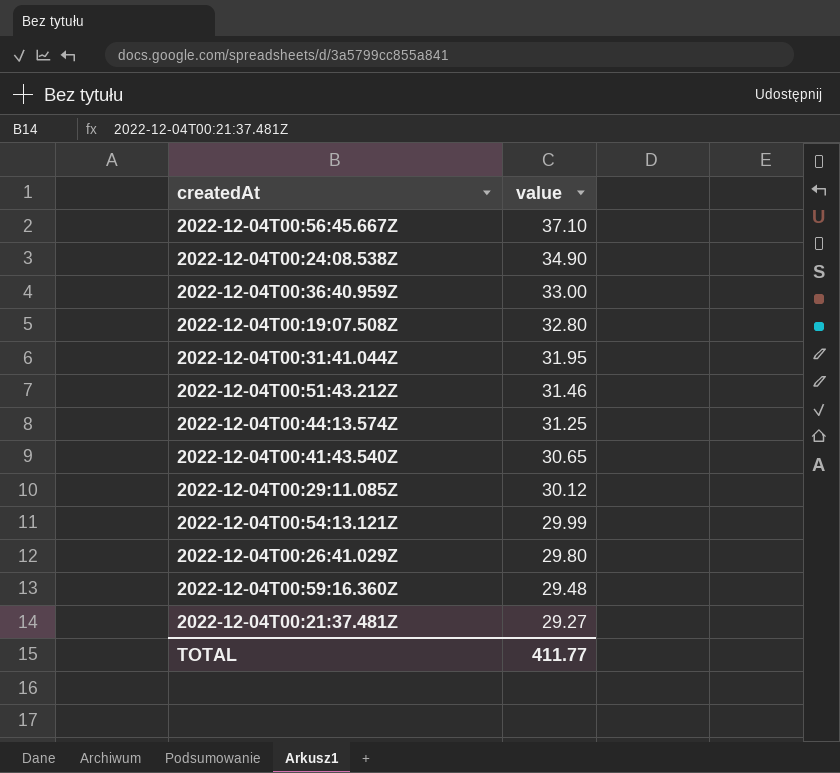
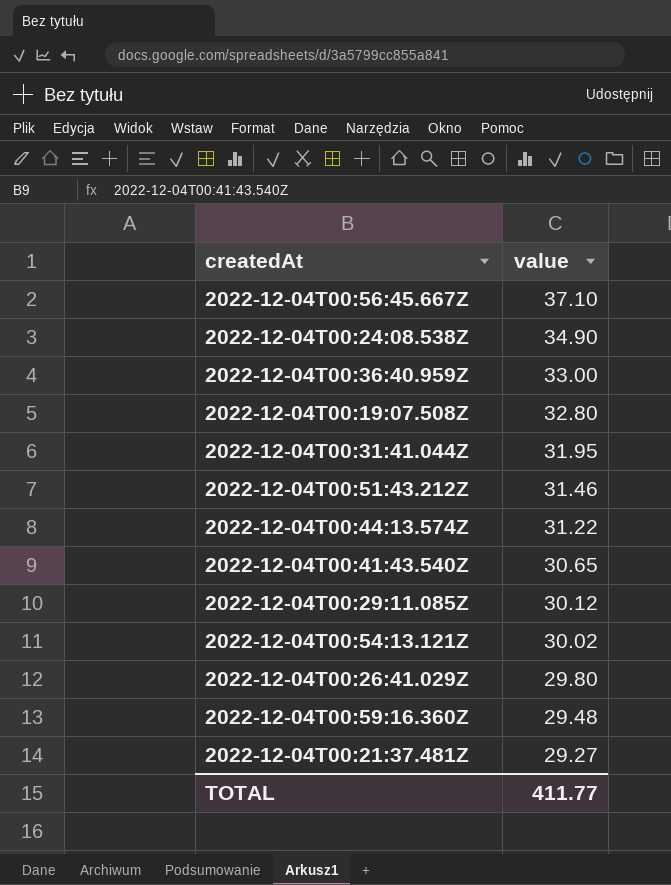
2022-12-04T00:44:13.574Z | value: 31.25 -> 31.22
2022-12-04T00:54:13.121Z | value: 29.99 -> 30.02

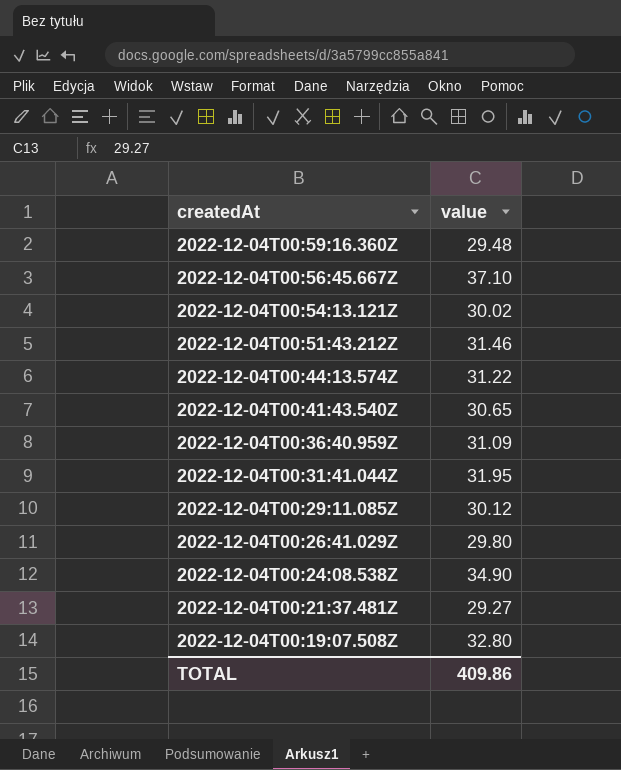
row order: value descending -> createdAt descending
2022-12-04T00:36:40.959Z | value: 33.00 -> 31.09
TOTAL | value: 411.77 -> 409.86

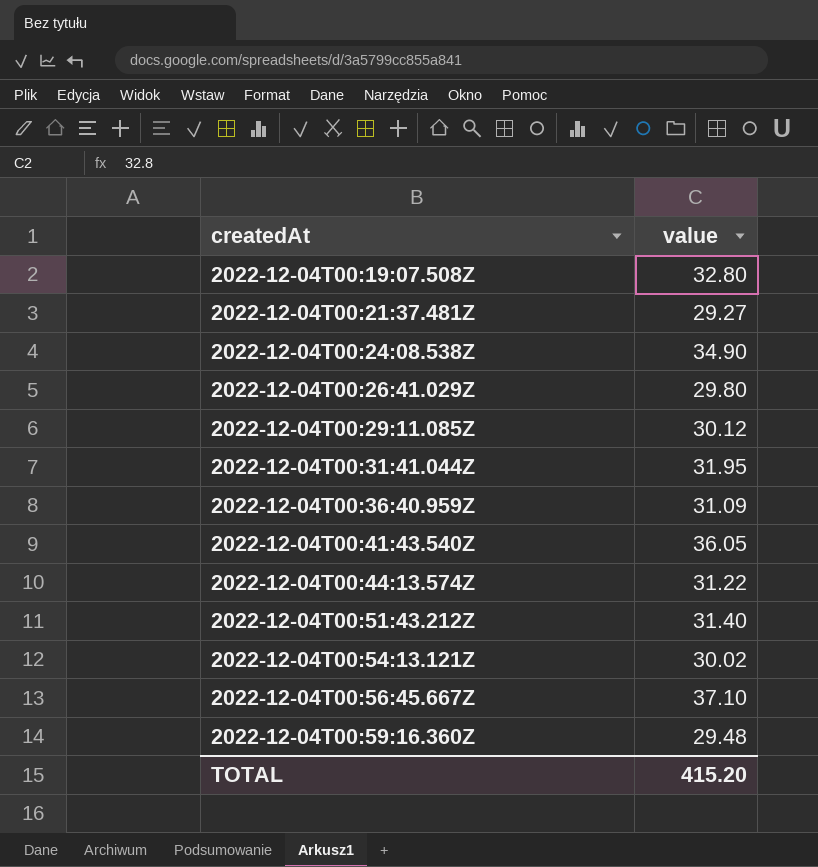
row order: createdAt descending -> createdAt ascending
2022-12-04T00:41:43.540Z | value: 30.65 -> 36.05
2022-12-04T00:51:43.212Z | value: 31.46 -> 31.40
TOTAL | value: 409.86 -> 415.20

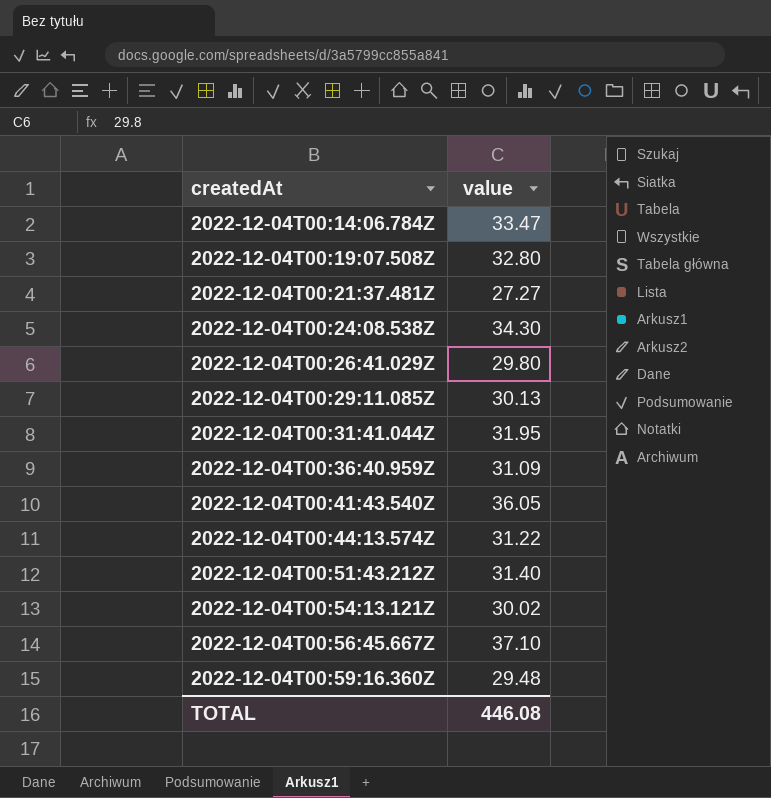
row 2022-12-04T00:14:06.784Z: none -> 33.47
2022-12-04T00:21:37.481Z | value: 29.27 -> 27.27
2022-12-04T00:24:08.538Z | value: 34.90 -> 34.30
2022-12-04T00:29:11.085Z | value: 30.12 -> 30.13
TOTAL | value: 415.20 -> 446.08

